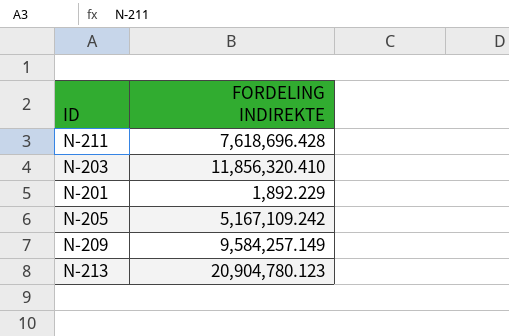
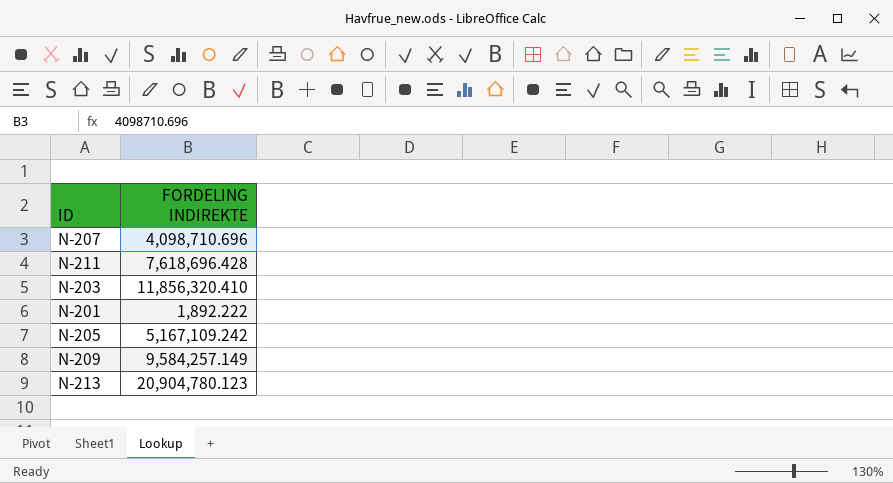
row N-207: none -> 4,098,710.696
N-201 | FORDELING INDIREKTE: 1,892.229 -> 1,892.222

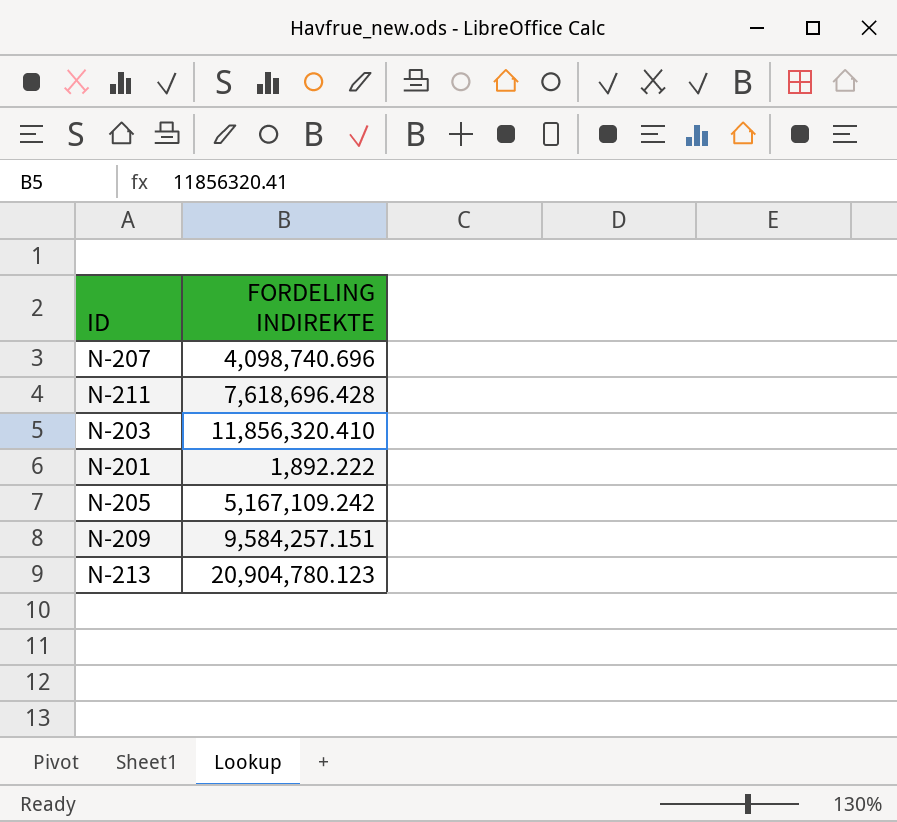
N-207 | FORDELING INDIREKTE: 4,098,710.696 -> 4,098,740.696
N-209 | FORDELING INDIREKTE: 9,584,257.149 -> 9,584,257.151

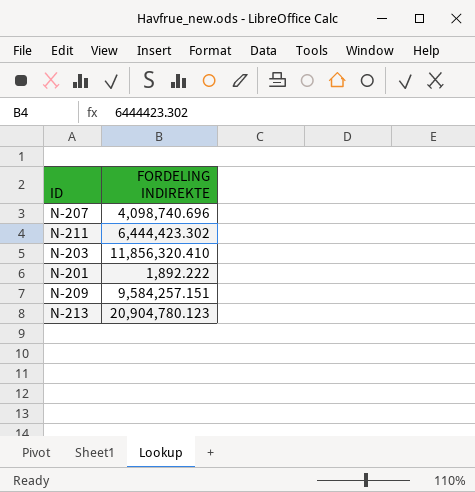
row N-205: 5,167,109.242 -> none
N-211 | FORDELING INDIREKTE: 7,618,696.428 -> 6,444,423.302

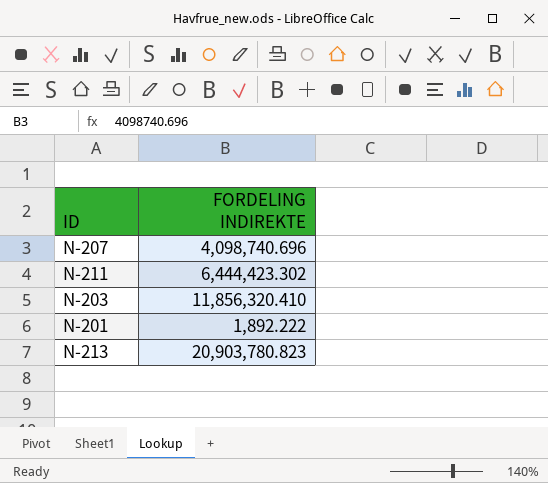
row N-209: 9,584,257.151 -> none
N-213 | FORDELING INDIREKTE: 20,904,780.123 -> 20,903,780.823

